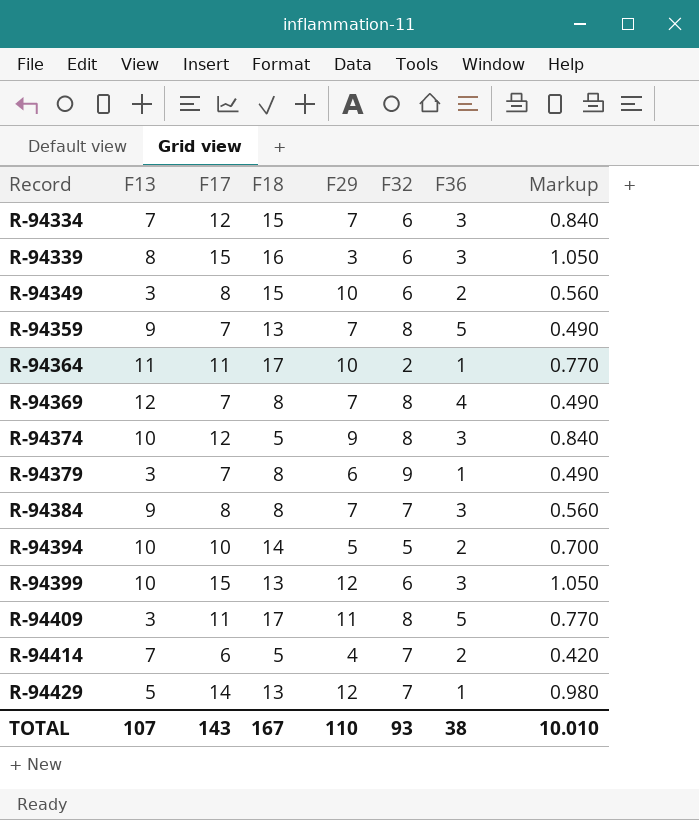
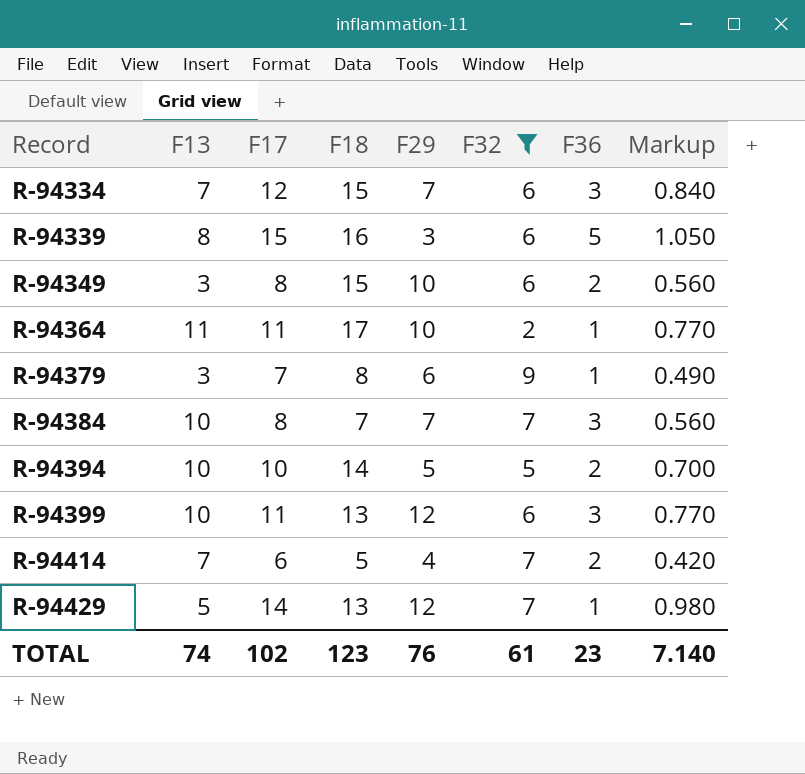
filter: none -> F32 != 8
R-94339 | F36: 3 -> 5
R-94384 | F13: 9 -> 10
R-94384 | F18: 8 -> 7
R-94399 | F17: 15 -> 11
R-94399 | Markup: 1.050 -> 0.770
TOTAL | F13: 107 -> 74
TOTAL | F17: 143 -> 102
TOTAL | F18: 167 -> 123
TOTAL | F29: 110 -> 76
TOTAL | F32: 93 -> 61
TOTAL | F36: 38 -> 23
TOTAL | Markup: 10.010 -> 7.140

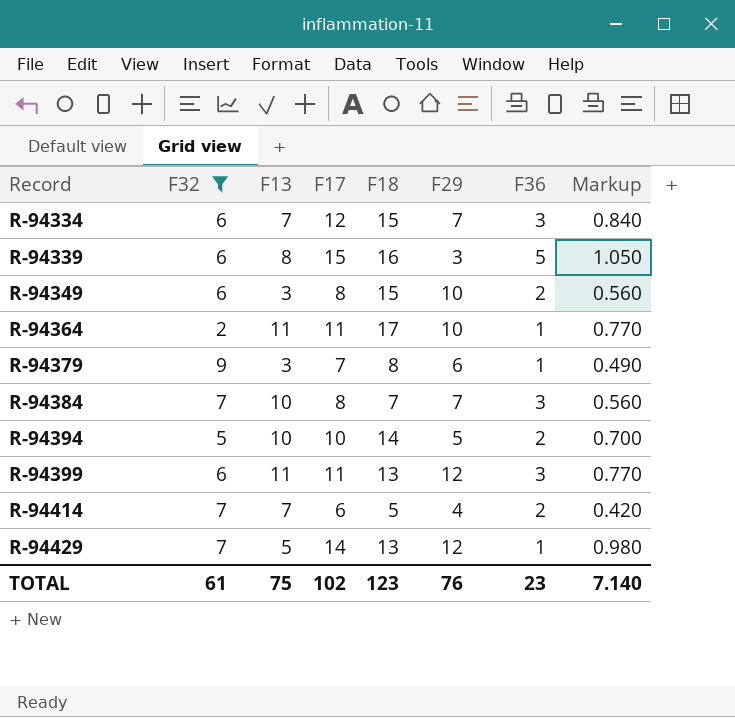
column F32 | position: 6 -> 2
R-94399 | F13: 10 -> 11
TOTAL | F13: 74 -> 75

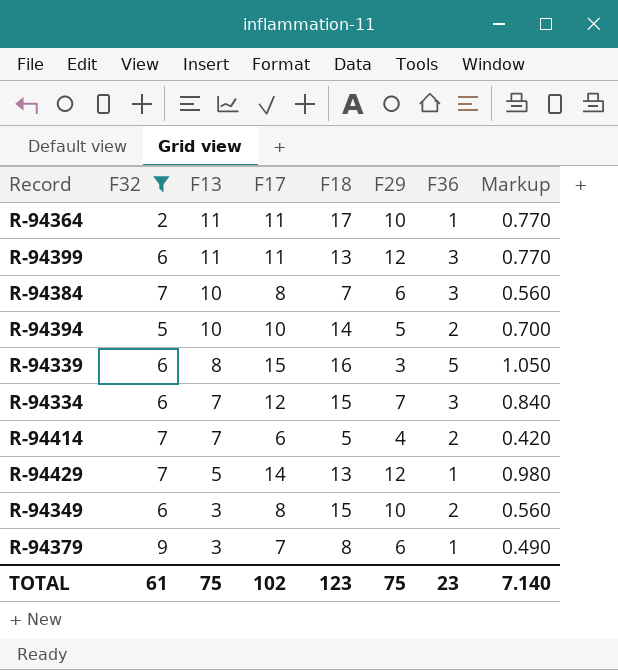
row order: Record ascending -> F13 descending
R-94384 | F29: 7 -> 6
TOTAL | F29: 76 -> 75

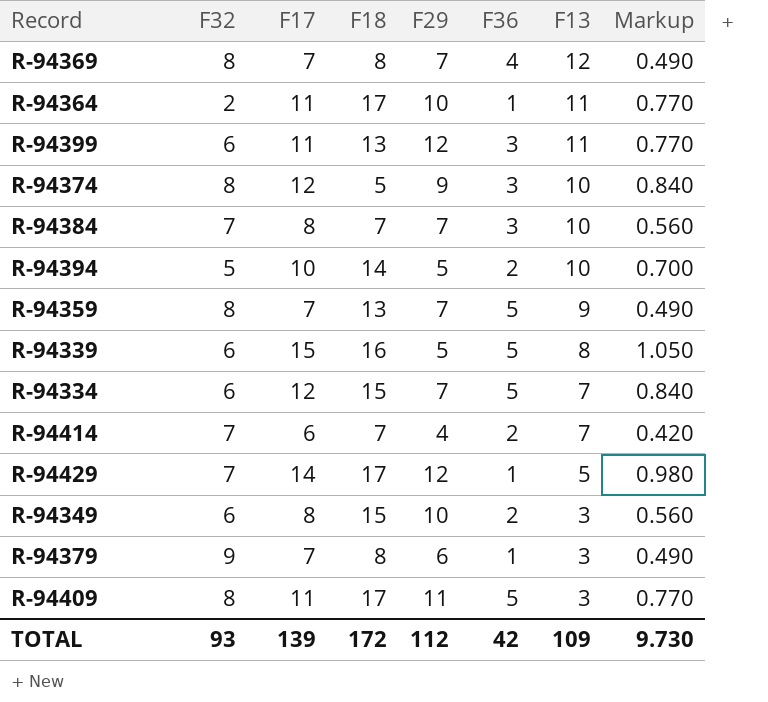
filter: F32 != 8 -> none
column F13 | position: 3 -> 7
R-94384 | F29: 6 -> 7
R-94339 | F29: 3 -> 5
R-94334 | F36: 3 -> 5
R-94414 | F18: 5 -> 7
R-94429 | F18: 13 -> 17
TOTAL | F32: 61 -> 93
TOTAL | F17: 102 -> 139
TOTAL | F18: 123 -> 172
TOTAL | F29: 75 -> 112
TOTAL | F36: 23 -> 42
TOTAL | F13: 75 -> 109
TOTAL | Markup: 7.140 -> 9.730

